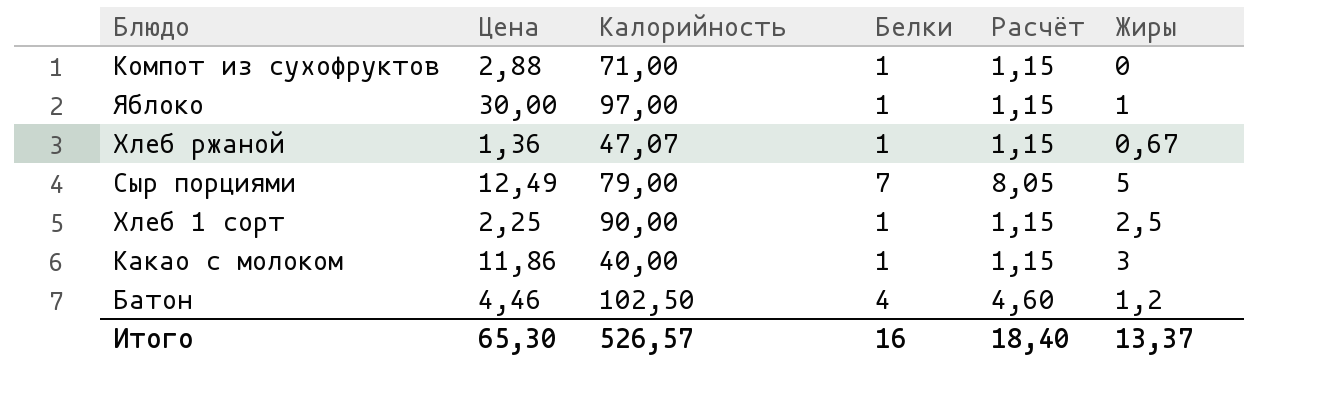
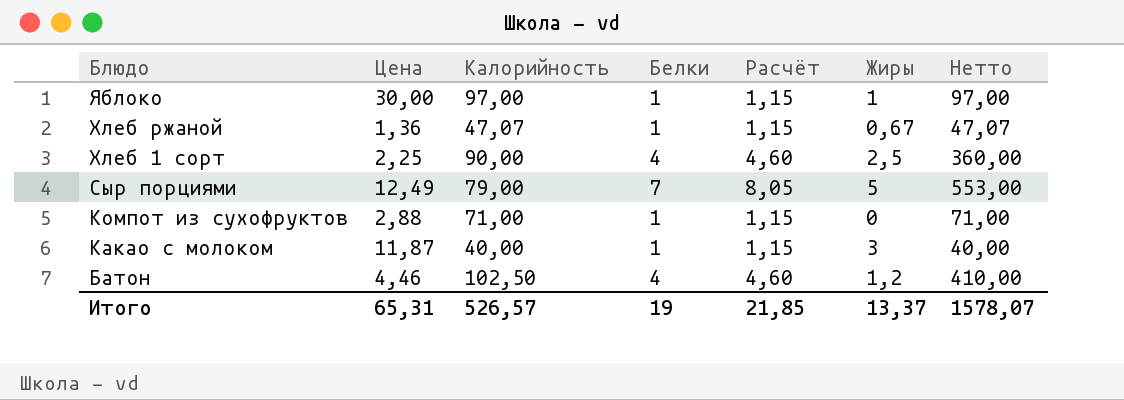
row order: none -> Блюдо descending
column Нетто | formula: none -> [Калорийность] * [Белки]
Хлеб 1 сорт | Белки: 1 -> 4
Хлеб 1 сорт | Расчёт: 1,15 -> 4,60
Какао с молоком | Цена: 11,86 -> 11,87
Итого | Цена: 65,30 -> 65,31
Итого | Белки: 16 -> 19
Итого | Расчёт: 18,40 -> 21,85

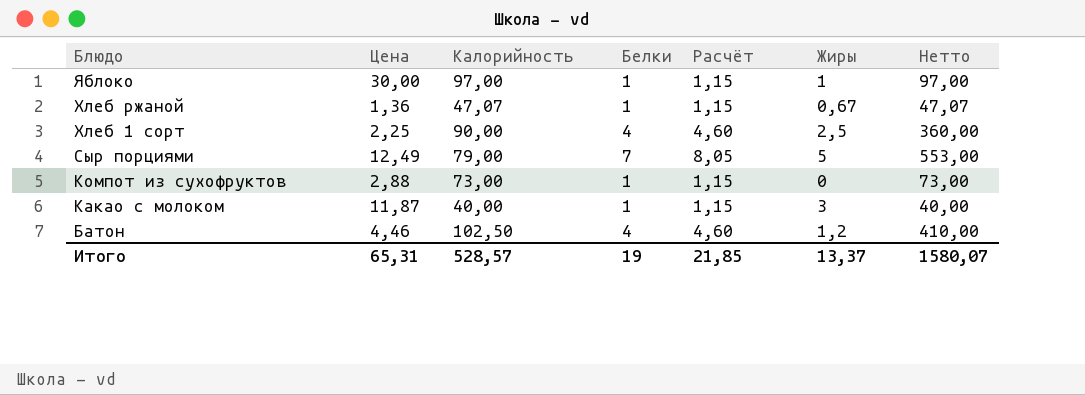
Компот из сухофруктов | Калорийность: 71,00 -> 73,00
Компот из сухофруктов | Нетто: 71,00 -> 73,00
Итого | Калорийность: 526,57 -> 528,57
Итого | Нетто: 1578,07 -> 1580,07

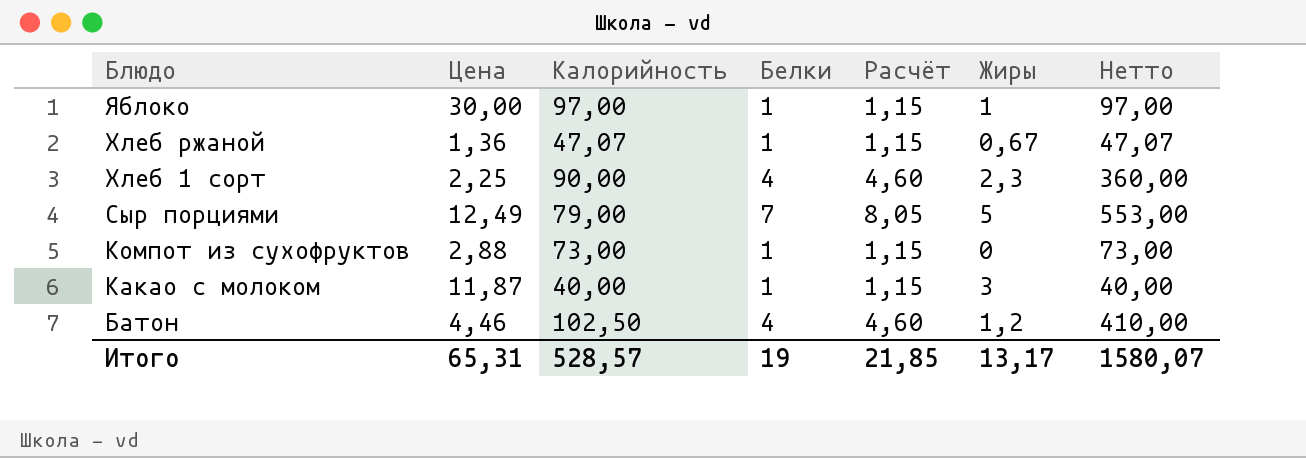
Хлеб 1 сорт | Жиры: 2,5 -> 2,3
Итого | Жиры: 13,37 -> 13,17

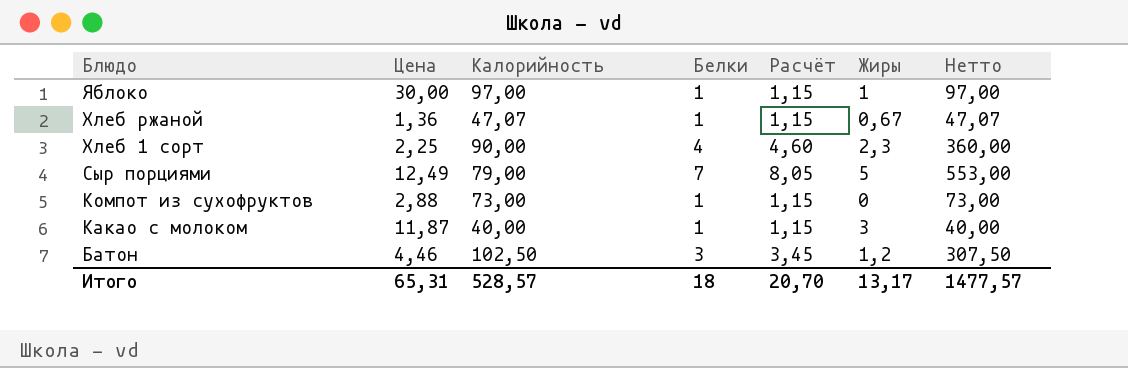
Батон | Белки: 4 -> 3
Батон | Расчёт: 4,60 -> 3,45
Батон | Нетто: 410,00 -> 307,50
Итого | Белки: 19 -> 18
Итого | Расчёт: 21,85 -> 20,70
Итого | Нетто: 1580,07 -> 1477,57

